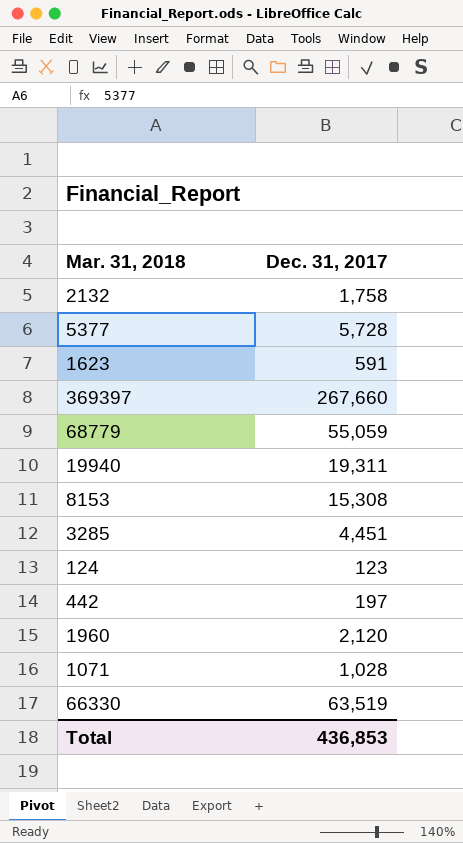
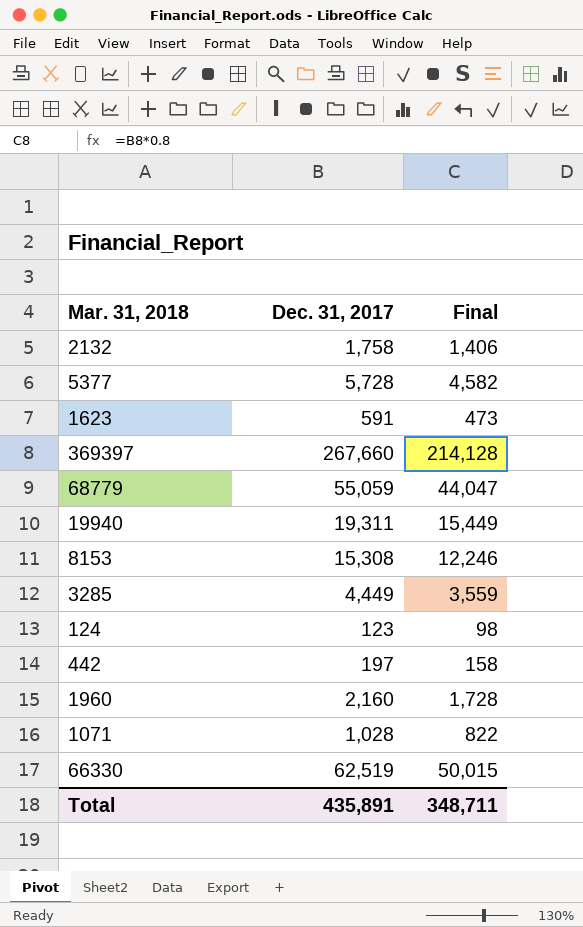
column Final | formula: none -> [Dec. 31, 2017] * 0.8
3285 | Dec. 31, 2017: 4,451 -> 4,449
1960 | Dec. 31, 2017: 2,120 -> 2,160
66330 | Dec. 31, 2017: 63,519 -> 62,519
Total | Dec. 31, 2017: 436,853 -> 435,891

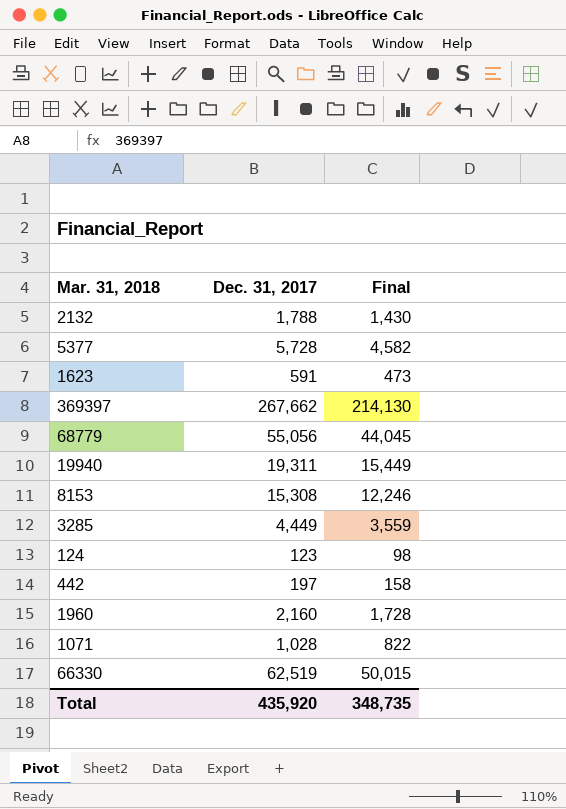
2132 | Dec. 31, 2017: 1,758 -> 1,788
2132 | Final: 1,406 -> 1,430
369397 | Dec. 31, 2017: 267,660 -> 267,662
369397 | Final: 214,128 -> 214,130
68779 | Dec. 31, 2017: 55,059 -> 55,056
68779 | Final: 44,047 -> 44,045
Total | Dec. 31, 2017: 435,891 -> 435,920
Total | Final: 348,711 -> 348,735

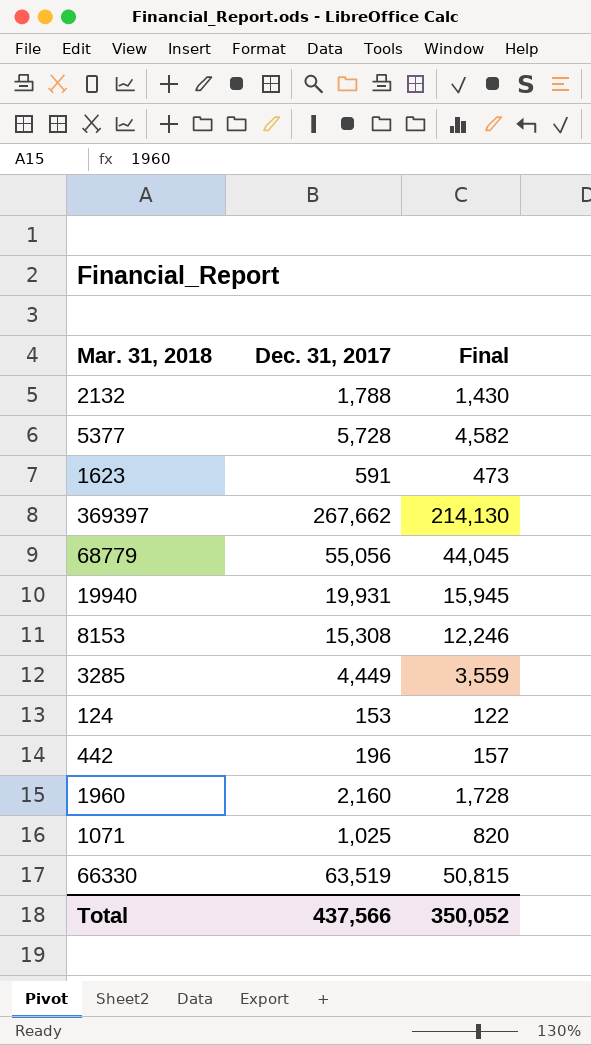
19940 | Dec. 31, 2017: 19,311 -> 19,931
19940 | Final: 15,449 -> 15,945
124 | Dec. 31, 2017: 123 -> 153
124 | Final: 98 -> 122
442 | Dec. 31, 2017: 197 -> 196
442 | Final: 158 -> 157
1071 | Dec. 31, 2017: 1,028 -> 1,025
1071 | Final: 822 -> 820
66330 | Dec. 31, 2017: 62,519 -> 63,519
66330 | Final: 50,015 -> 50,815
Total | Dec. 31, 2017: 435,920 -> 437,566
Total | Final: 348,735 -> 350,052

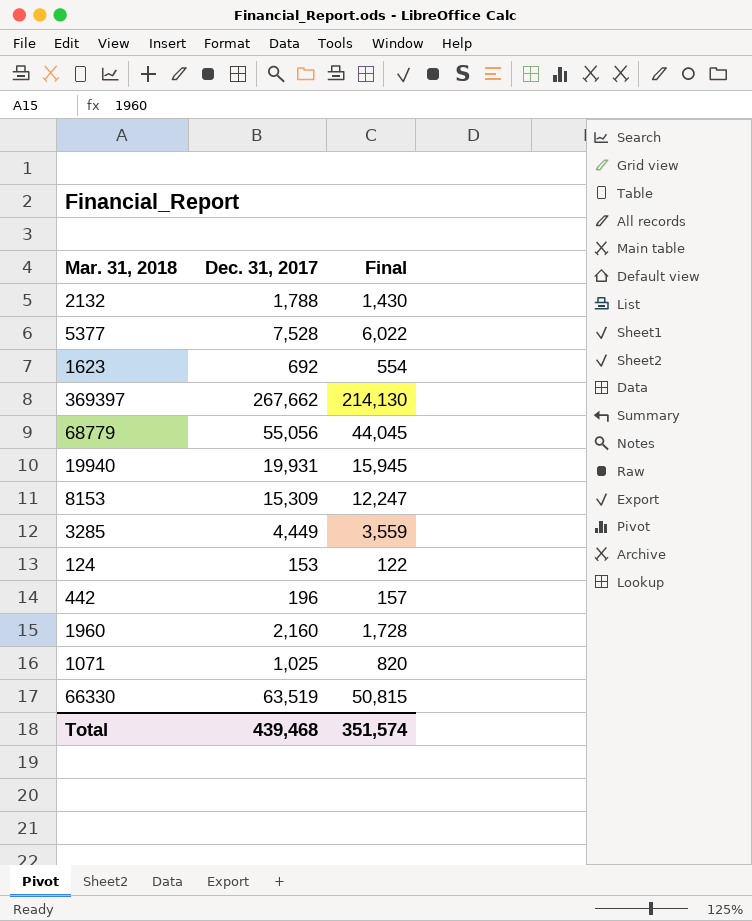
5377 | Dec. 31, 2017: 5,728 -> 7,528
5377 | Final: 4,582 -> 6,022
1623 | Dec. 31, 2017: 591 -> 692
1623 | Final: 473 -> 554
8153 | Dec. 31, 2017: 15,308 -> 15,309
8153 | Final: 12,246 -> 12,247
Total | Dec. 31, 2017: 437,566 -> 439,468
Total | Final: 350,052 -> 351,574

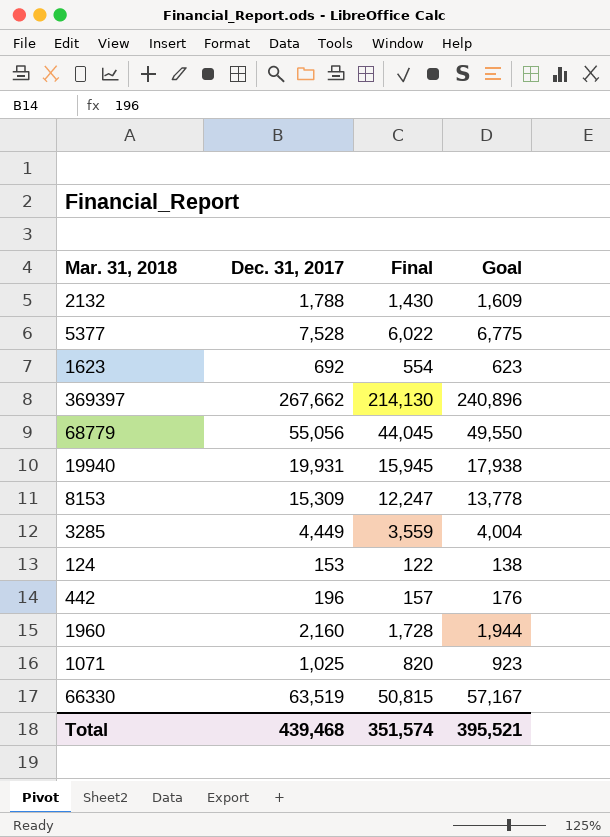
column Goal | formula: none -> [Dec. 31, 2017] * 0.9

